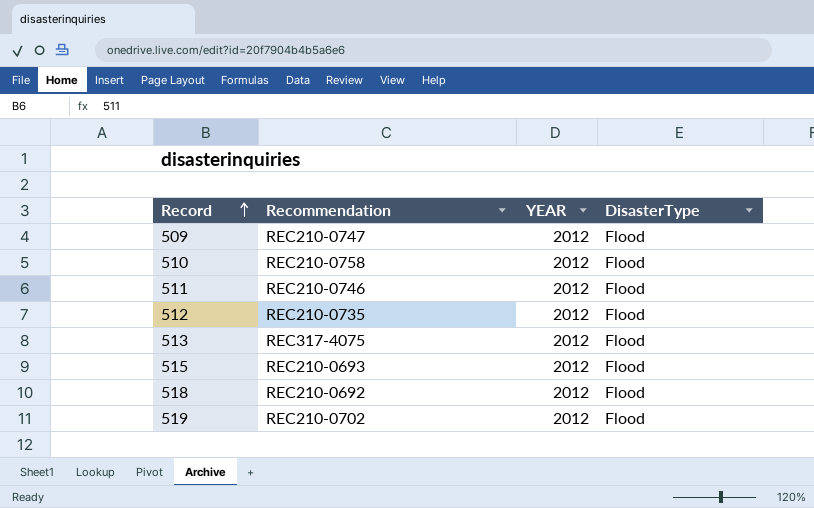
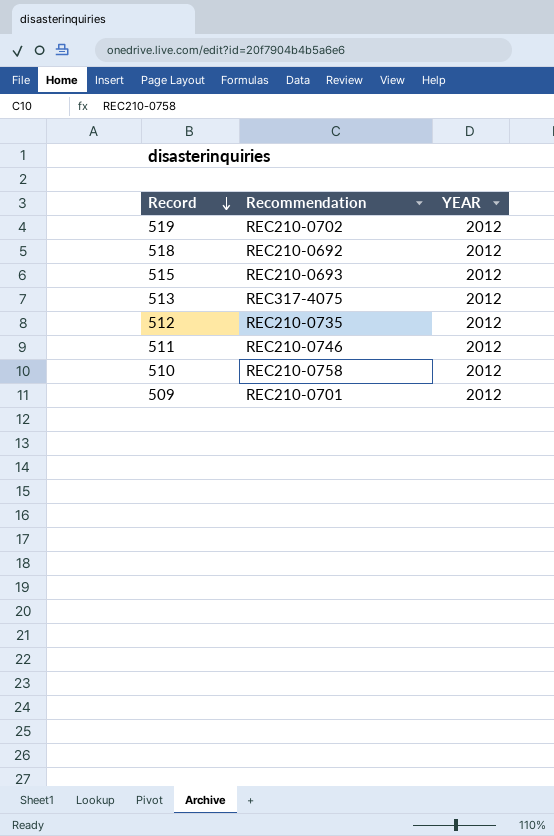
row order: Record ascending -> Record descending
column DisasterType | position: 4 -> none
509 | Recommendation: REC210-0747 -> REC210-0701

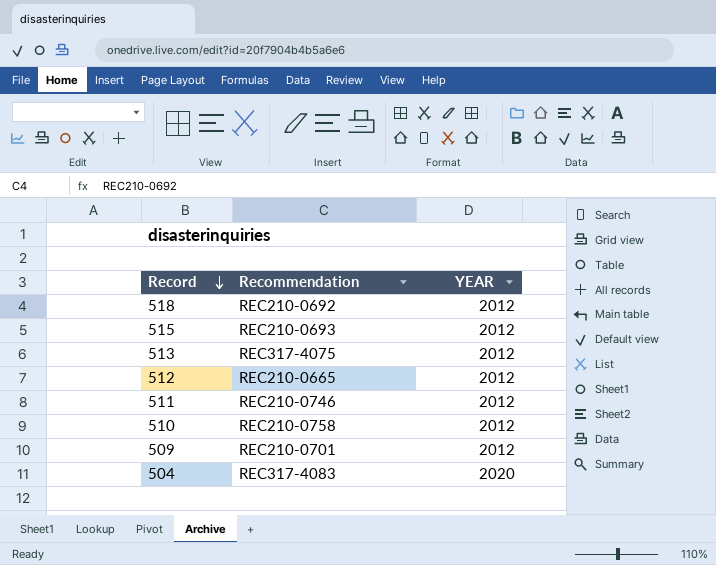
row 519: REC210-0702 | 2012 -> none
512 | Recommendation: REC210-0735 -> REC210-0665
row 504: none -> REC317-4083 | 2020

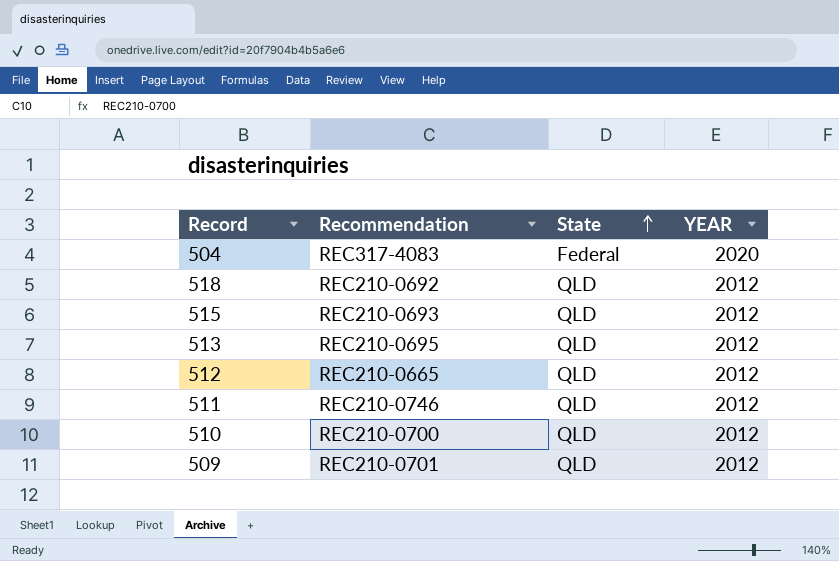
row order: Record descending -> State ascending
column State | position: none -> 3
513 | Recommendation: REC317-4075 -> REC210-0695
510 | Recommendation: REC210-0758 -> REC210-0700

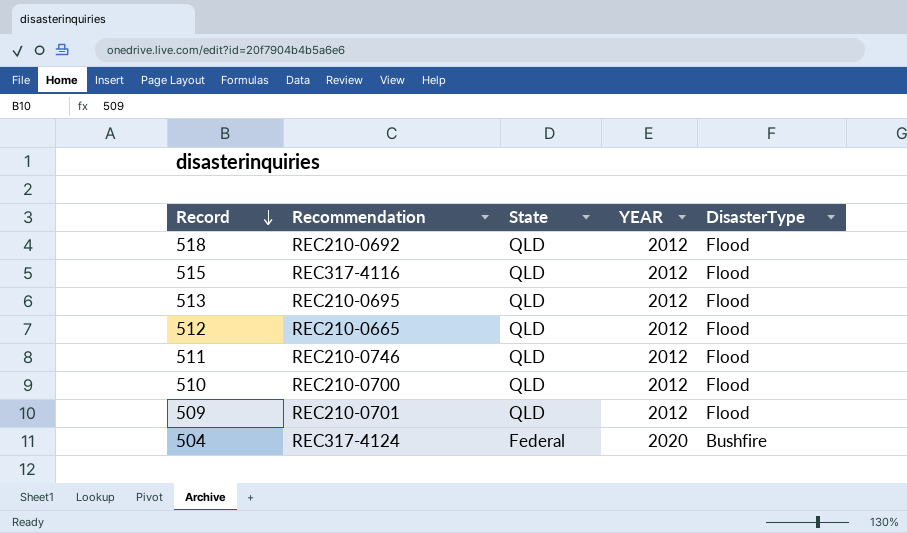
row order: State ascending -> Record descending
column DisasterType | position: none -> 5
515 | Recommendation: REC210-0693 -> REC317-4116
504 | Recommendation: REC317-4083 -> REC317-4124

